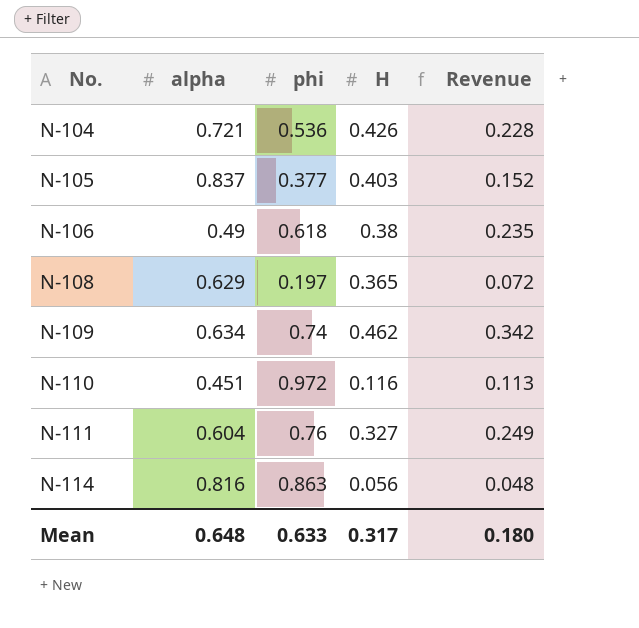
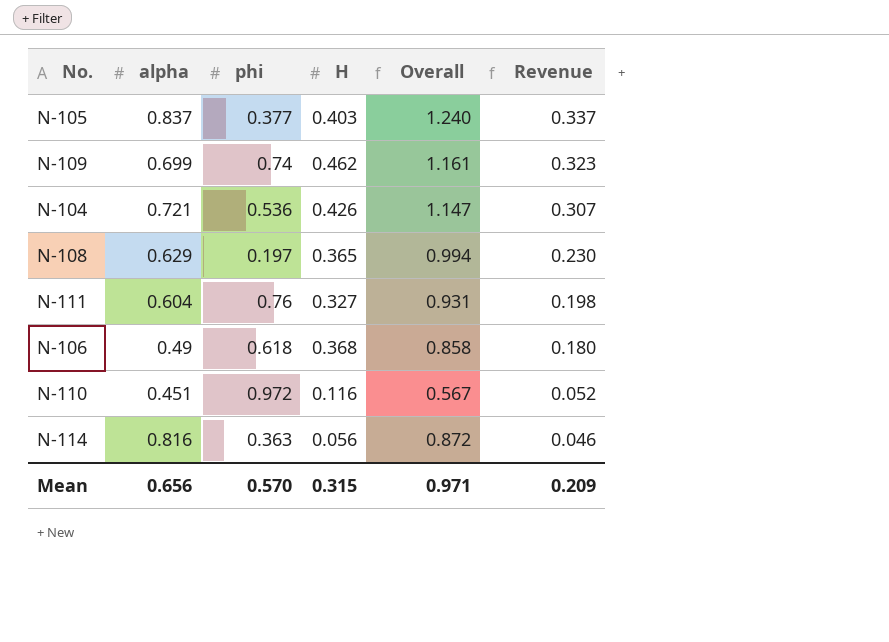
row order: No. ascending -> Revenue descending
column Overall | formula: none -> [alpha] + [H]
column Revenue | formula: [phi] * [H] -> [alpha] * [H]
N-109 | alpha: 0.634 -> 0.699
N-106 | H: 0.38 -> 0.368
N-114 | phi: 0.863 -> 0.363
Mean | alpha: 0.648 -> 0.656
Mean | phi: 0.633 -> 0.570
Mean | H: 0.317 -> 0.315
Mean | Revenue: 0.180 -> 0.209

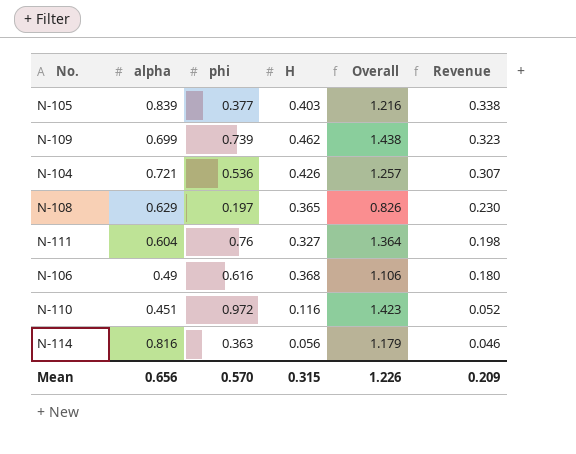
column Overall | formula: [alpha] + [H] -> [alpha] + [phi]
N-105 | alpha: 0.837 -> 0.839
N-105 | Revenue: 0.337 -> 0.338
N-109 | phi: 0.74 -> 0.739
N-106 | phi: 0.618 -> 0.616
Mean | Overall: 0.971 -> 1.226

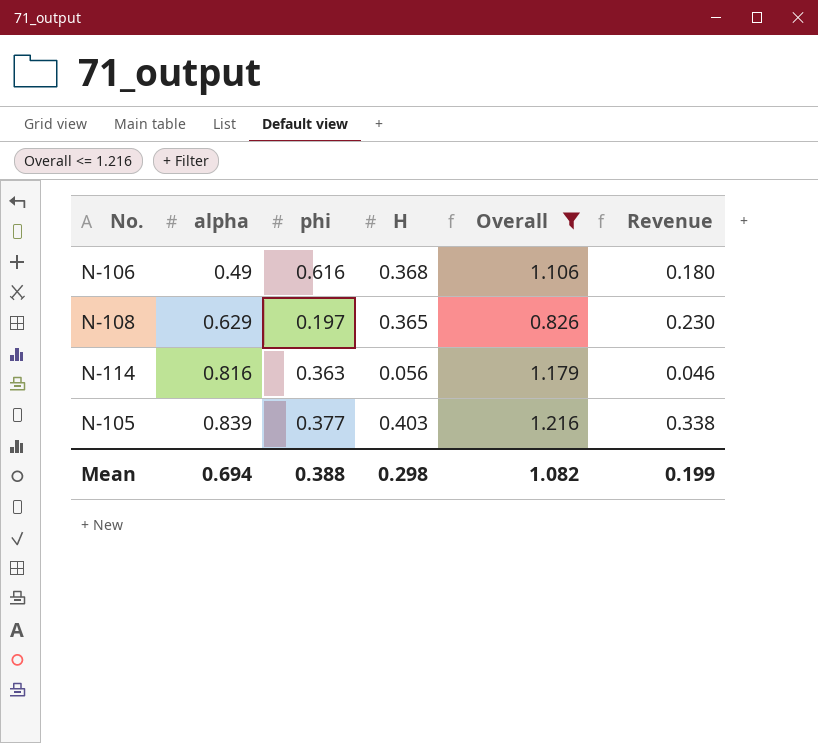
filter: none -> Overall <= 1.216
row order: Revenue descending -> alpha ascending
Mean | alpha: 0.656 -> 0.694
Mean | phi: 0.570 -> 0.388
Mean | H: 0.315 -> 0.298
Mean | Overall: 1.226 -> 1.082
Mean | Revenue: 0.209 -> 0.199

